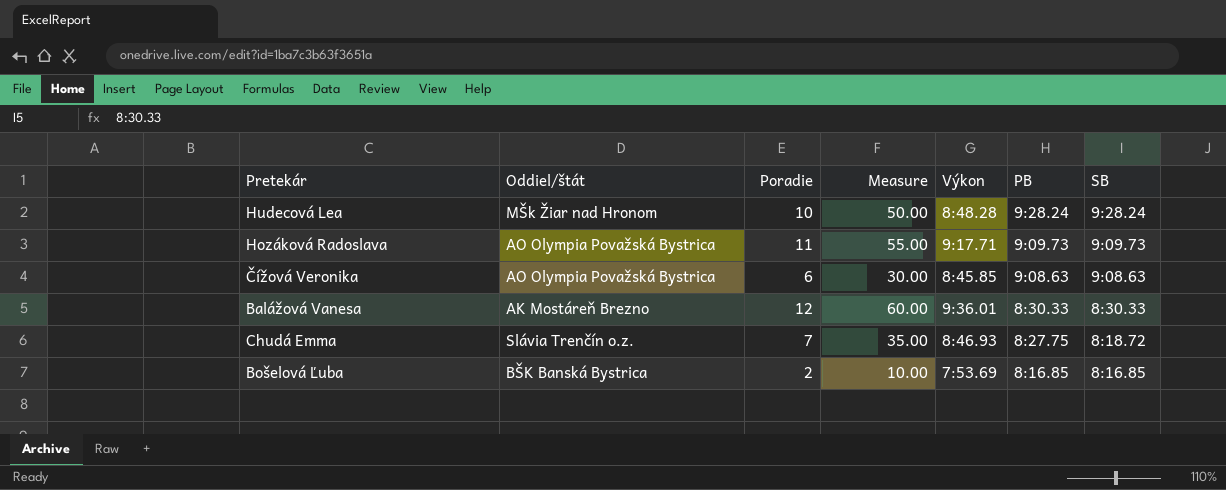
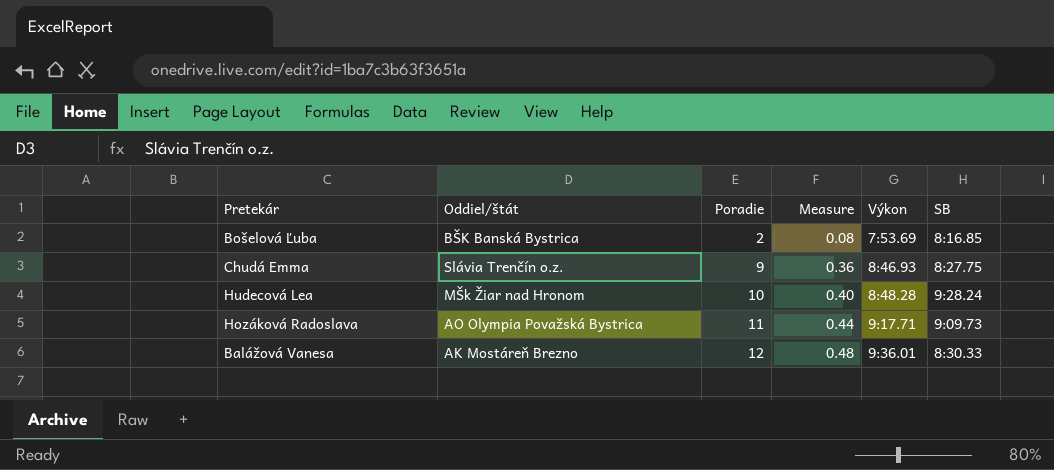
row order: PB descending -> Poradie ascending
column PB | position: 6 -> none
column Measure | formula: [Poradie] * 5 -> [Poradie] * 0.04
row Čížová Veronika: AO Olympia Považská Bystrica | 6 | 30.00 | 8:45.85 | 9:08.63 | 9:08.63 -> none
Chudá Emma | Poradie: 7 -> 9
Chudá Emma | SB: 8:18.72 -> 8:27.75

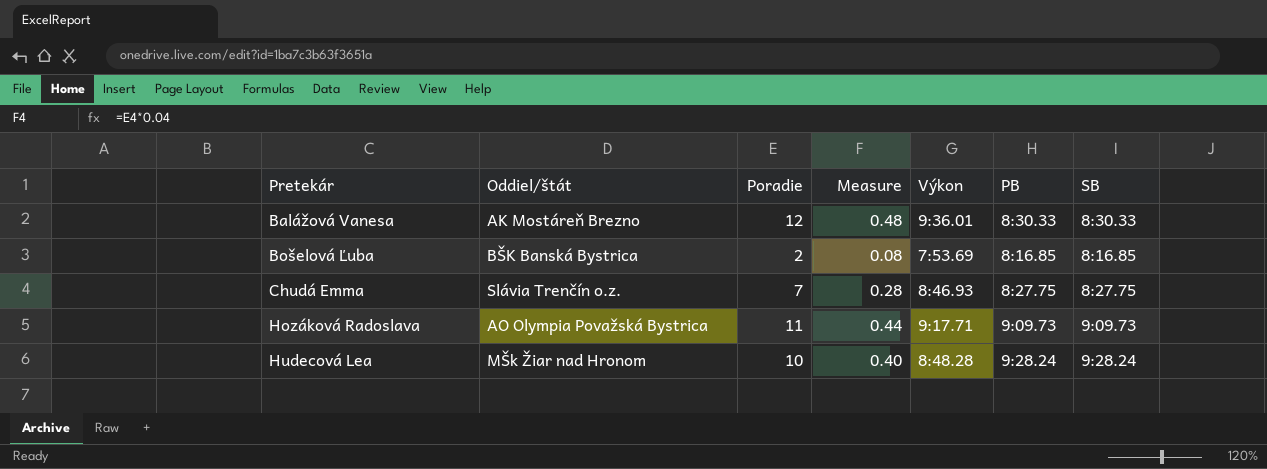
row order: Poradie ascending -> Pretekár ascending
column PB | position: none -> 6
Chudá Emma | Poradie: 9 -> 7
Chudá Emma | Measure: 0.36 -> 0.28

